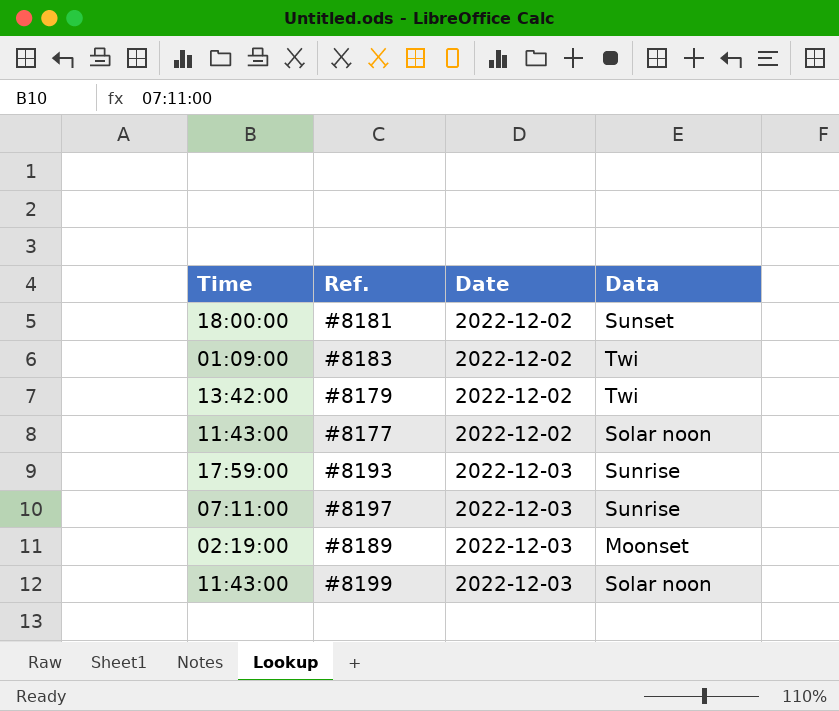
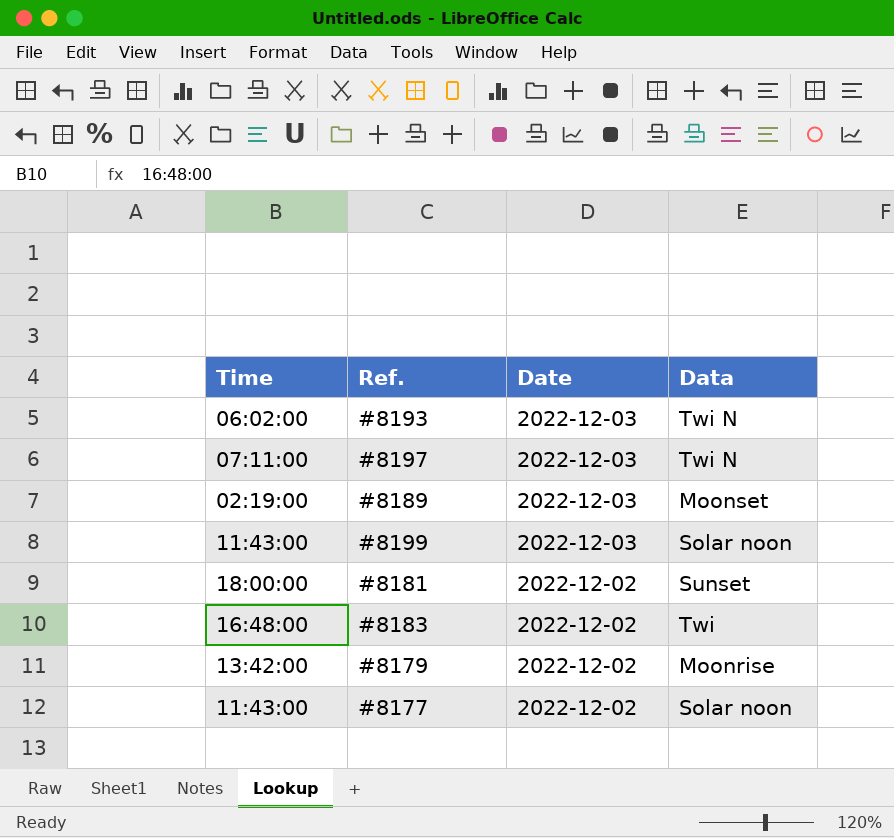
row order: Date ascending -> Date descending
#8193 | Time: 17:59:00 -> 06:02:00
#8193 | Data: Sunrise -> Twi N
#8197 | Data: Sunrise -> Twi N
#8183 | Time: 01:09:00 -> 16:48:00
#8179 | Data: Twi -> Moonrise

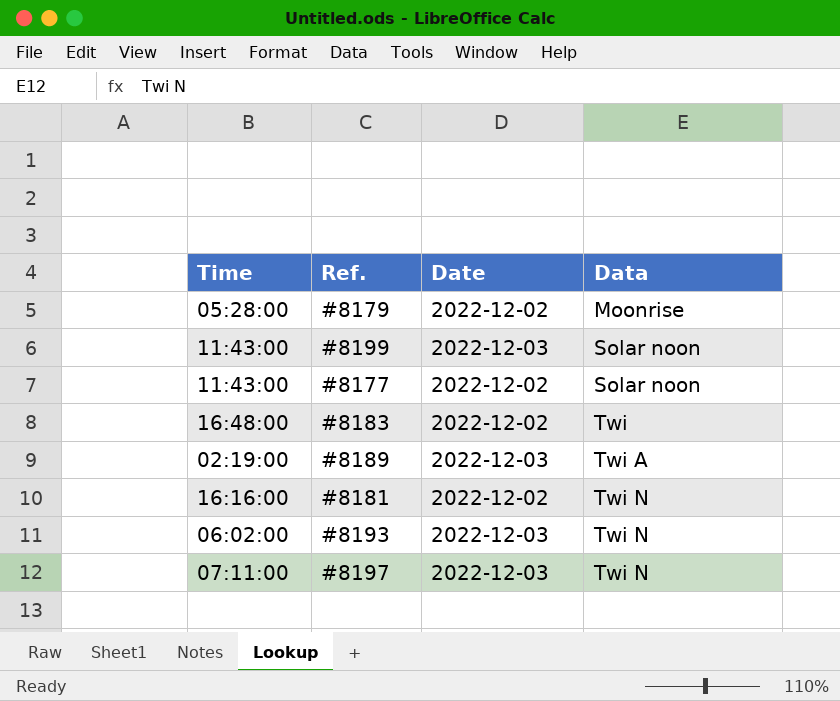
row order: Date descending -> Data ascending
#8179 | Time: 13:42:00 -> 05:28:00
#8189 | Data: Moonset -> Twi A
#8181 | Time: 18:00:00 -> 16:16:00
#8181 | Data: Sunset -> Twi N

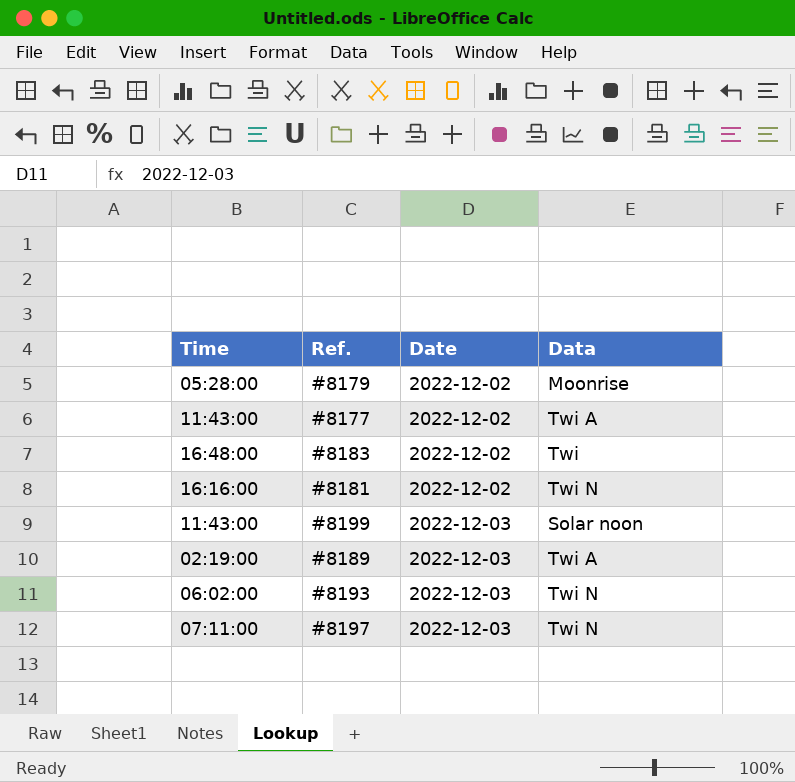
row order: Data ascending -> Date ascending
#8177 | Data: Solar noon -> Twi A

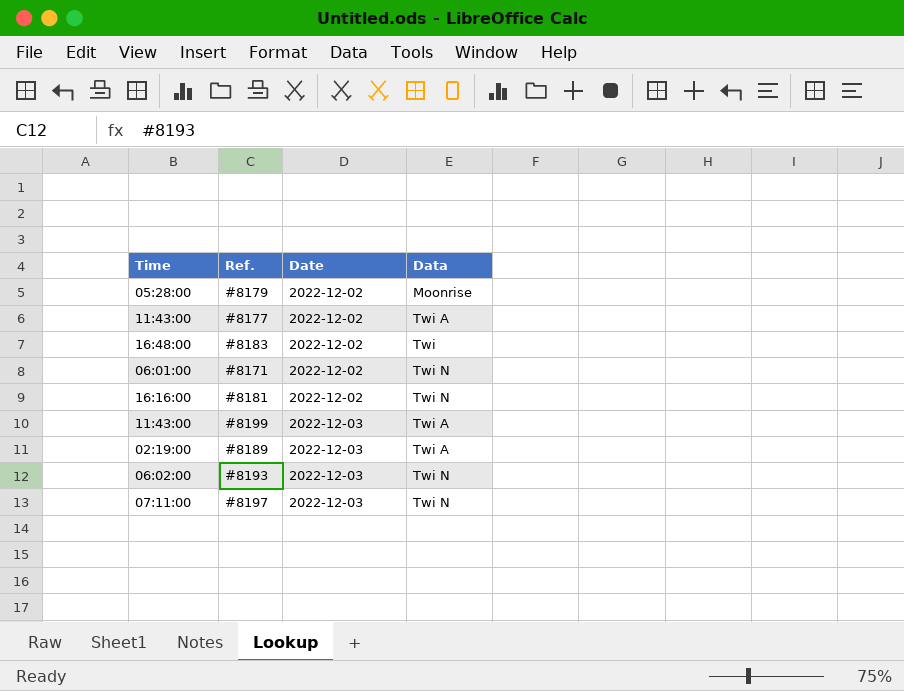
row #8171: none -> 06:01:00 | 2022-12-02 | Twi N
#8199 | Data: Solar noon -> Twi A

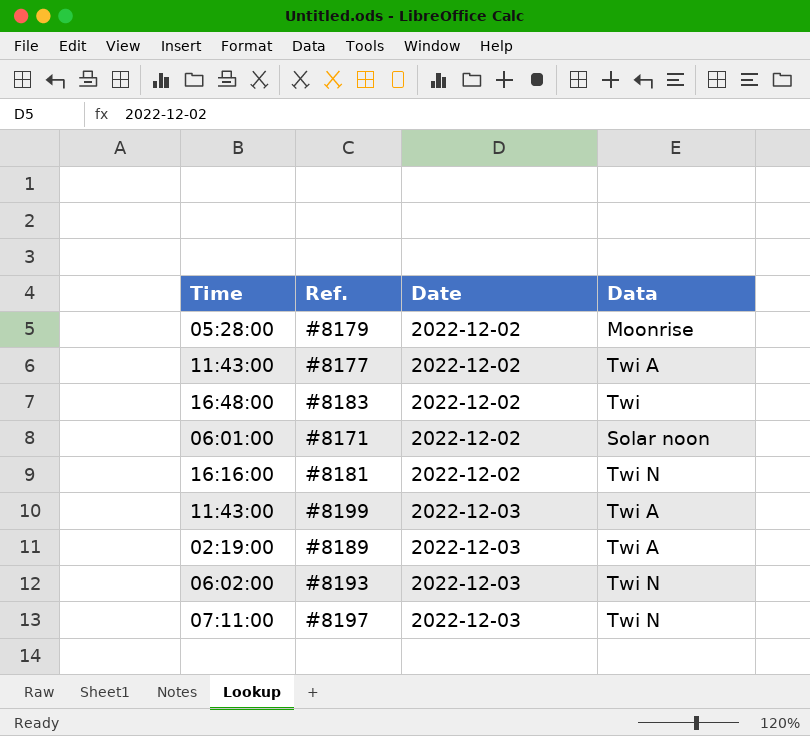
#8171 | Data: Twi N -> Solar noon

